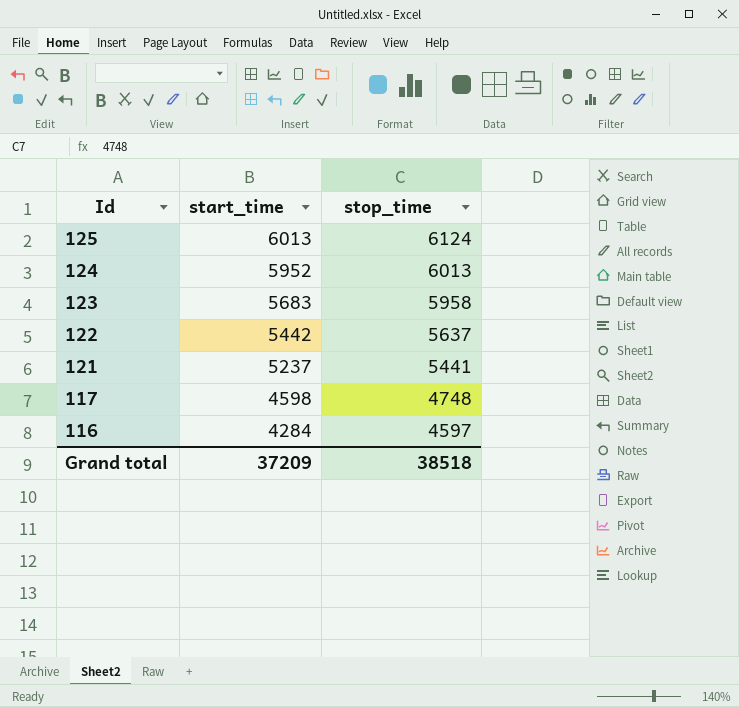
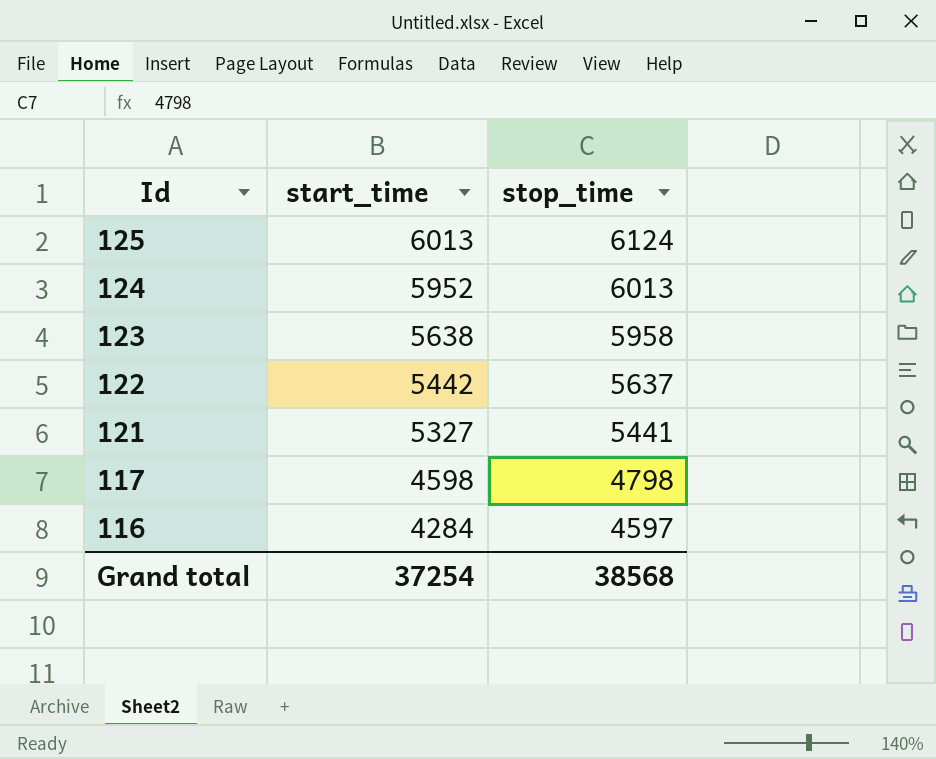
123 | start_time: 5683 -> 5638
121 | start_time: 5237 -> 5327
117 | stop_time: 4748 -> 4798
Grand total | start_time: 37209 -> 37254
Grand total | stop_time: 38518 -> 38568

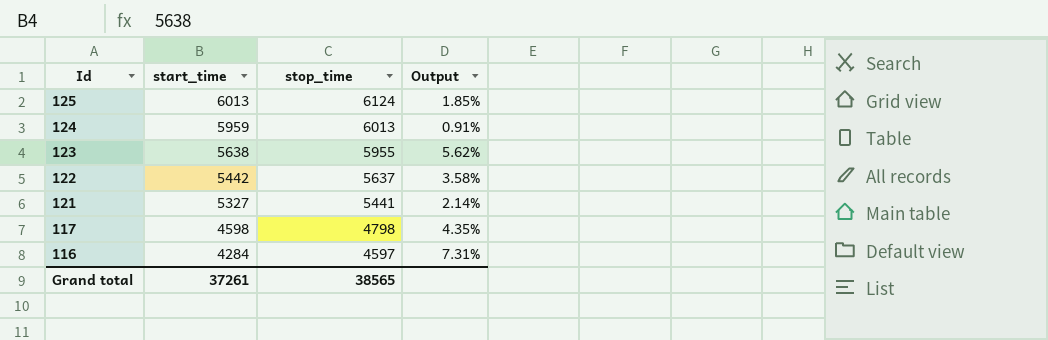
column Output | formula: none -> ([stop_time] - [start_time]) / [start_time]
124 | start_time: 5952 -> 5959
123 | stop_time: 5958 -> 5955
Grand total | start_time: 37254 -> 37261
Grand total | stop_time: 38568 -> 38565

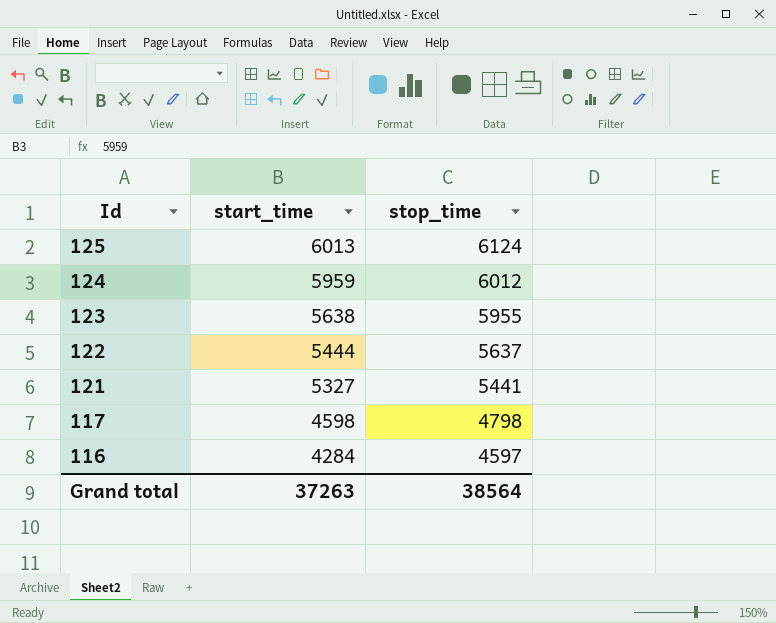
column Output | formula: ([stop_time] - [start_time]) / [start_time] -> none
124 | stop_time: 6013 -> 6012
122 | start_time: 5442 -> 5444
Grand total | start_time: 37261 -> 37263
Grand total | stop_time: 38565 -> 38564

